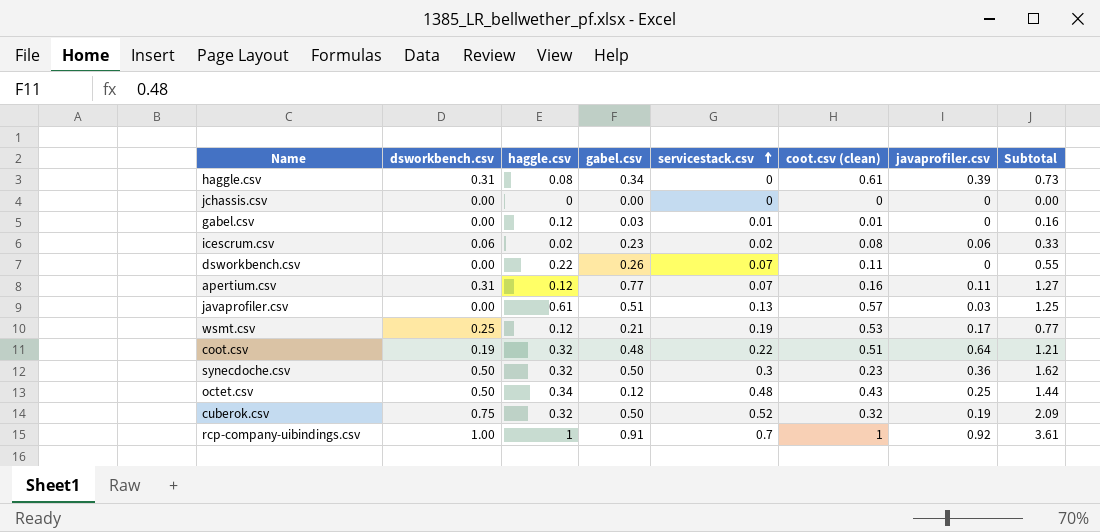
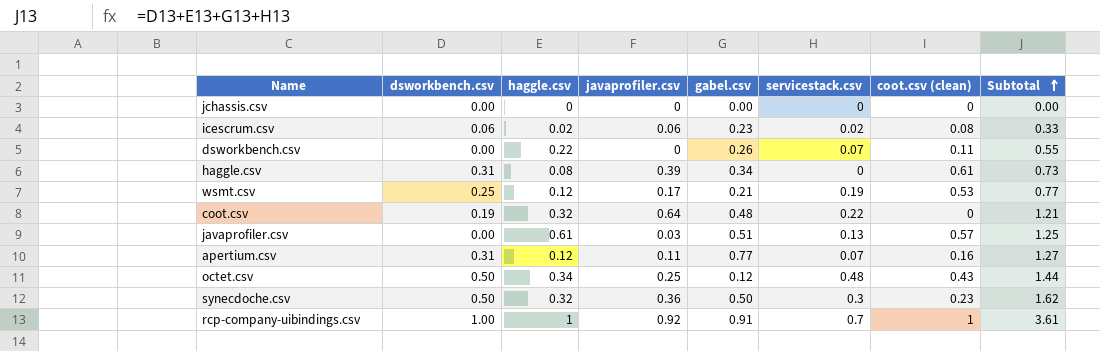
row order: servicestack.csv ascending -> Subtotal ascending
column javaprofiler.csv | position: 7 -> 4
row gabel.csv: 0.00 | 0.12 | 0.03 | 0.01 | 0.01 | 0 | 0.16 -> none
row cuberok.csv: 0.75 | 0.32 | 0.50 | 0.52 | 0.32 | 0.19 | 2.09 -> none
coot.csv | coot.csv (clean): 0.51 -> 0

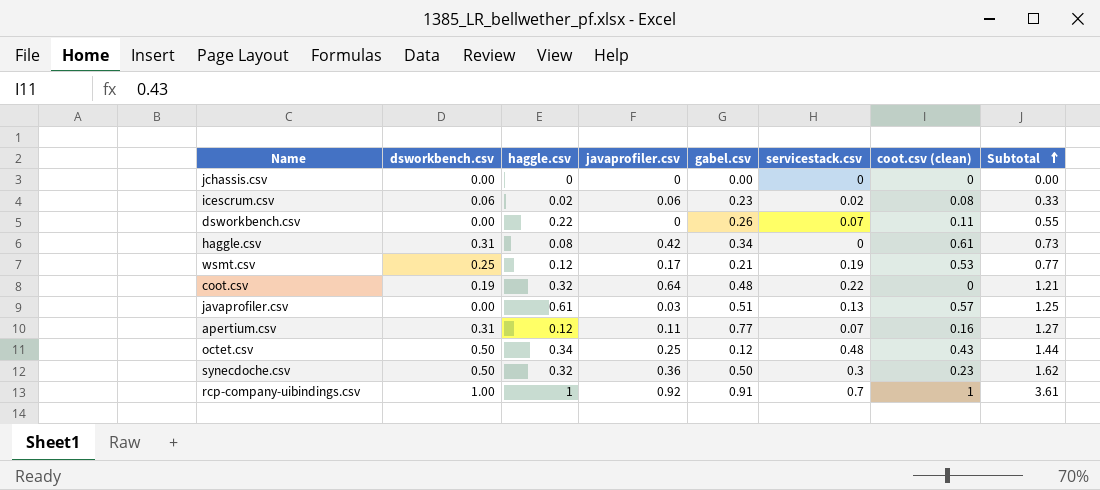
haggle.csv | javaprofiler.csv: 0.39 -> 0.42

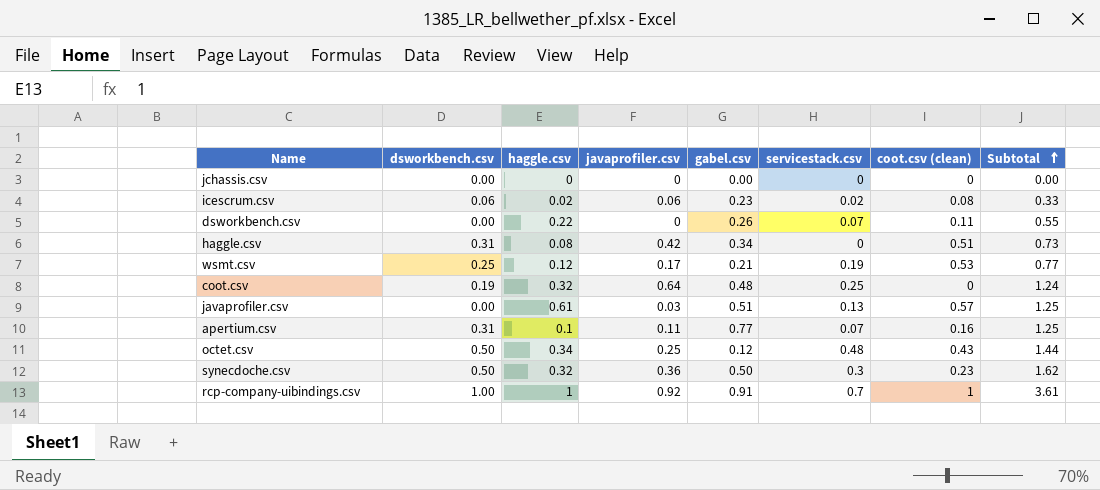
haggle.csv | coot.csv (clean): 0.61 -> 0.51
coot.csv | servicestack.csv: 0.22 -> 0.25
coot.csv | Subtotal: 1.21 -> 1.24
apertium.csv | haggle.csv: 0.12 -> 0.1
apertium.csv | Subtotal: 1.27 -> 1.25

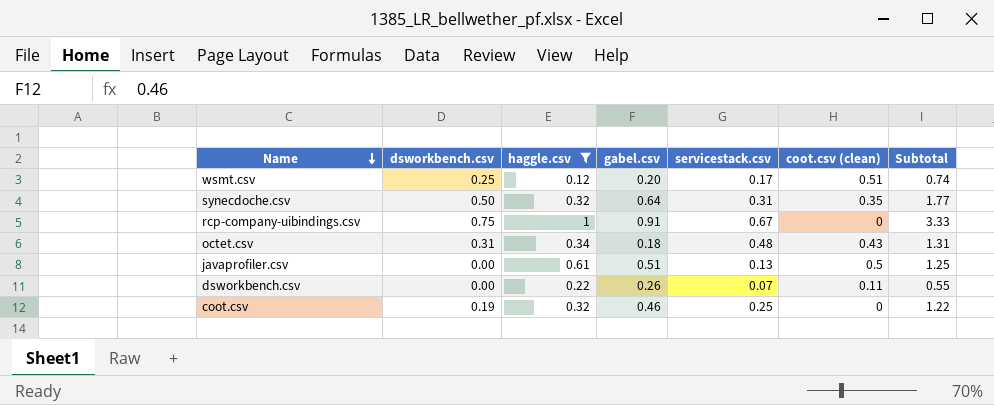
filter: none -> haggle.csv >= 0.12
row order: Subtotal ascending -> Name descending
column javaprofiler.csv | position: 4 -> none
wsmt.csv | gabel.csv: 0.21 -> 0.20
wsmt.csv | servicestack.csv: 0.19 -> 0.17
wsmt.csv | coot.csv (clean): 0.53 -> 0.51
wsmt.csv | Subtotal: 0.77 -> 0.74
synecdoche.csv | gabel.csv: 0.50 -> 0.64
synecdoche.csv | servicestack.csv: 0.3 -> 0.31
synecdoche.csv | coot.csv (clean): 0.23 -> 0.35
synecdoche.csv | Subtotal: 1.62 -> 1.77
rcp-company-uibindings.csv | dsworkbench.csv: 1.00 -> 0.75
rcp-company-uibindings.csv | servicestack.csv: 0.7 -> 0.67
rcp-company-uibindings.csv | coot.csv (clean): 1 -> 0
rcp-company-uibindings.csv | Subtotal: 3.61 -> 3.33
octet.csv | dsworkbench.csv: 0.50 -> 0.31
octet.csv | gabel.csv: 0.12 -> 0.18
octet.csv | Subtotal: 1.44 -> 1.31
javaprofiler.csv | coot.csv (clean): 0.57 -> 0.5
coot.csv | gabel.csv: 0.48 -> 0.46
coot.csv | Subtotal: 1.24 -> 1.22

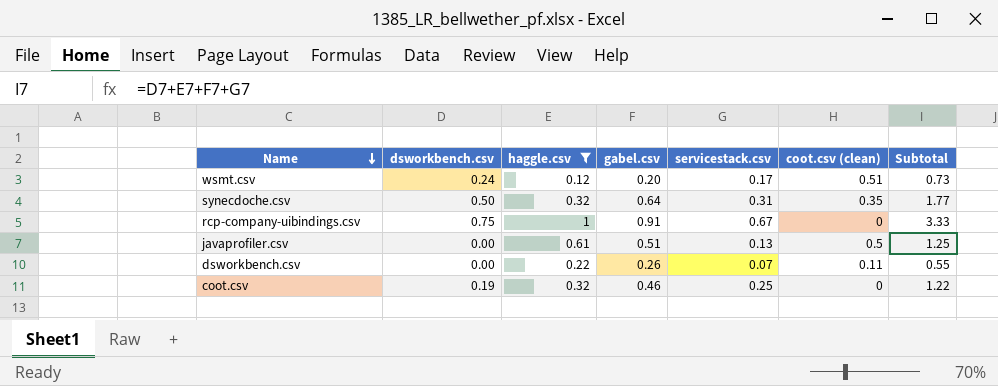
row octet.csv: 0.31 | 0.34 | 0.18 | 0.48 | 0.43 | 1.31 -> none
wsmt.csv | dsworkbench.csv: 0.25 -> 0.24
wsmt.csv | Subtotal: 0.74 -> 0.73

